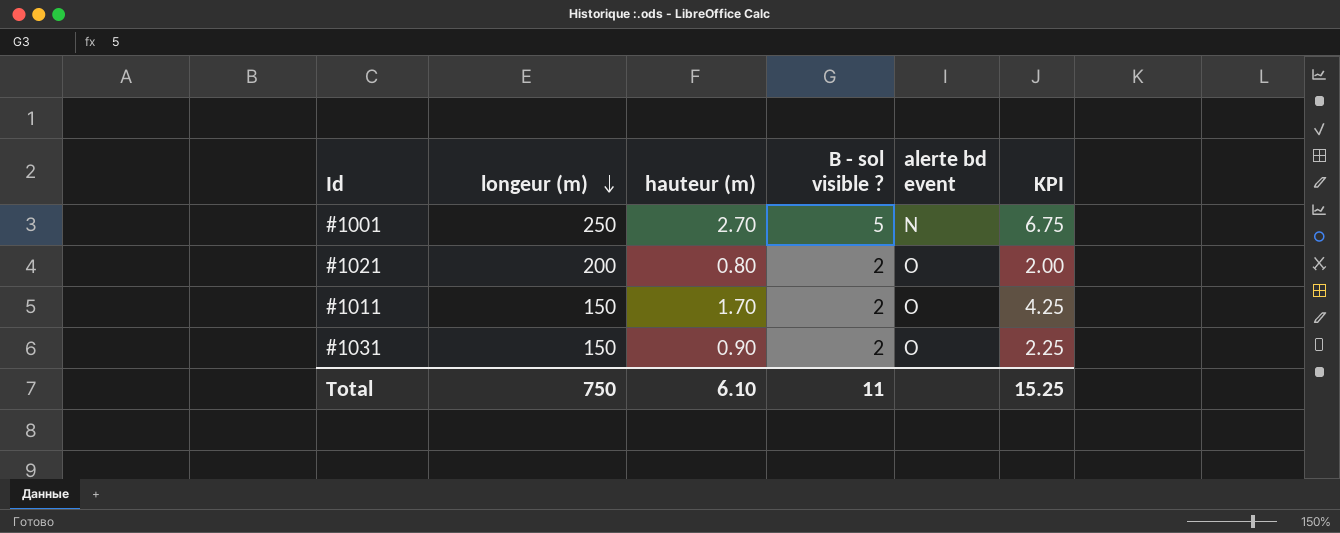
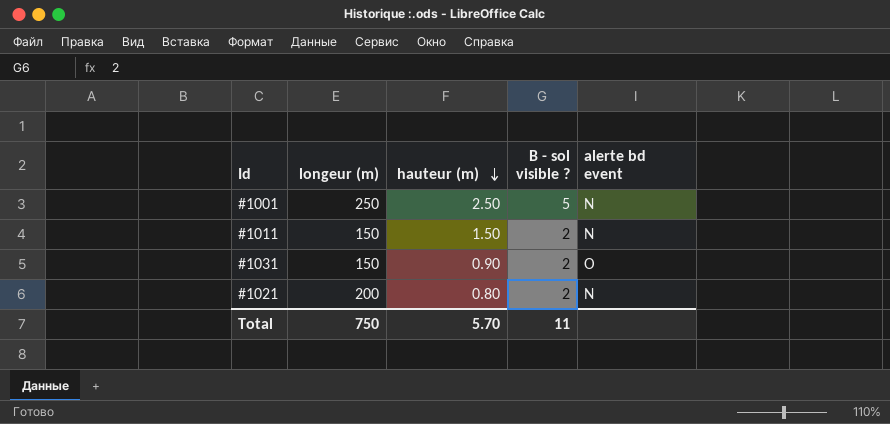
row order: longeur (m) descending -> hauteur (m) descending
column KPI | formula: [hauteur (m)] * 2.5 -> none
#1001 | hauteur (m): 2.70 -> 2.50
#1011 | hauteur (m): 1.70 -> 1.50
#1011 | alerte bd event: O -> N
#1021 | alerte bd event: O -> N
Total | hauteur (m): 6.10 -> 5.70

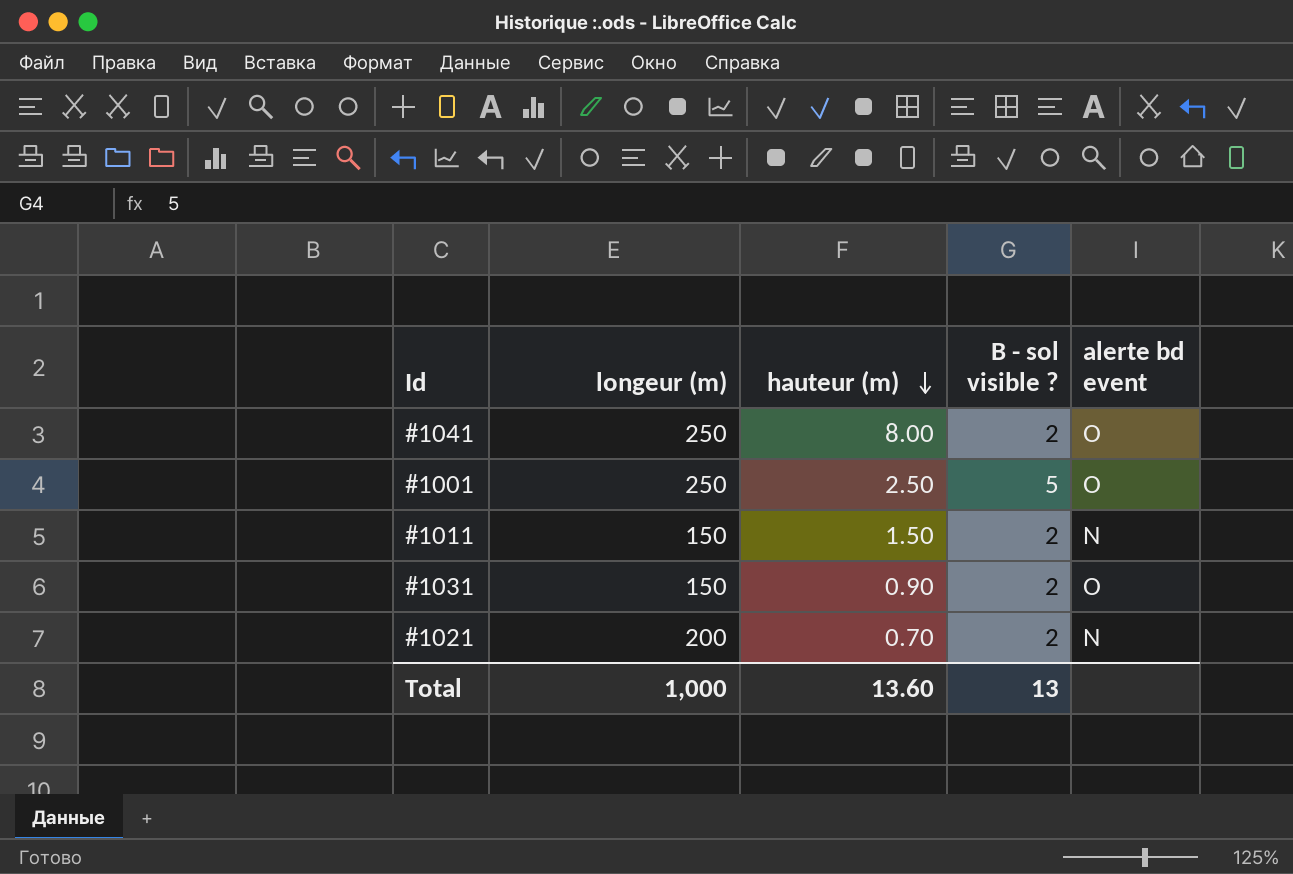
row #1041: none -> 250 | 8.00 | 2 | O
#1001 | alerte bd event: N -> O
#1021 | hauteur (m): 0.80 -> 0.70
Total | longeur (m): 750 -> 1,000
Total | hauteur (m): 5.70 -> 13.60
Total | B - sol visible ?: 11 -> 13

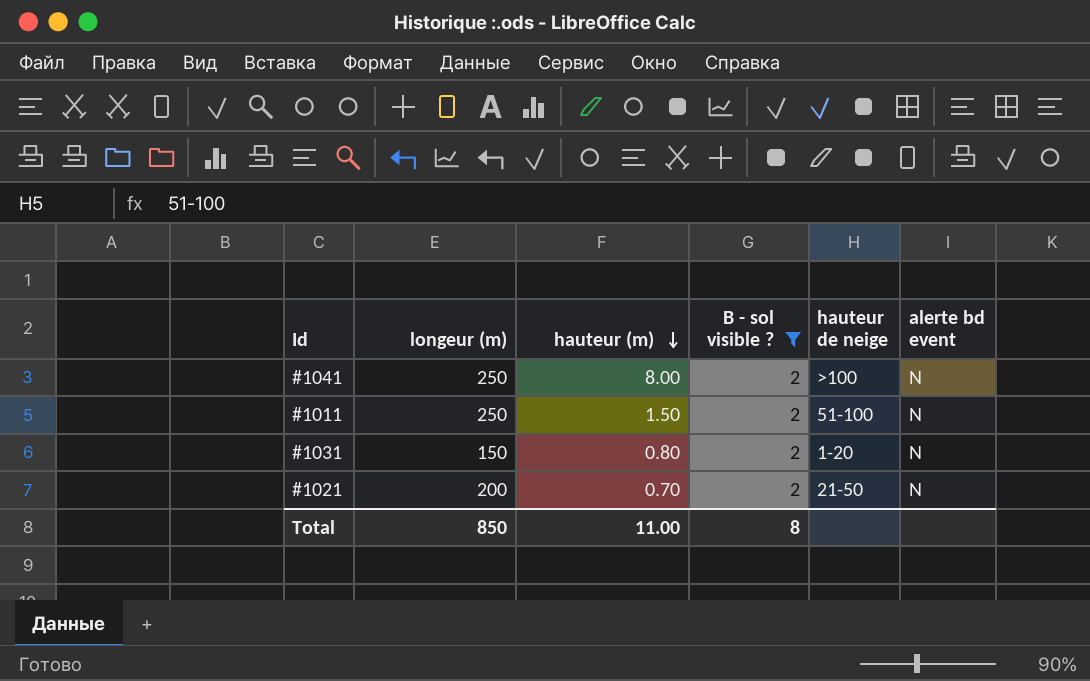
filter: none -> B - sol visible ? = 2
column hauteur de neige | position: none -> 5
#1041 | alerte bd event: O -> N
#1011 | longeur (m): 150 -> 250
#1031 | hauteur (m): 0.90 -> 0.80
#1031 | alerte bd event: O -> N
Total | longeur (m): 1,000 -> 850
Total | hauteur (m): 13.60 -> 11.00
Total | B - sol visible ?: 13 -> 8

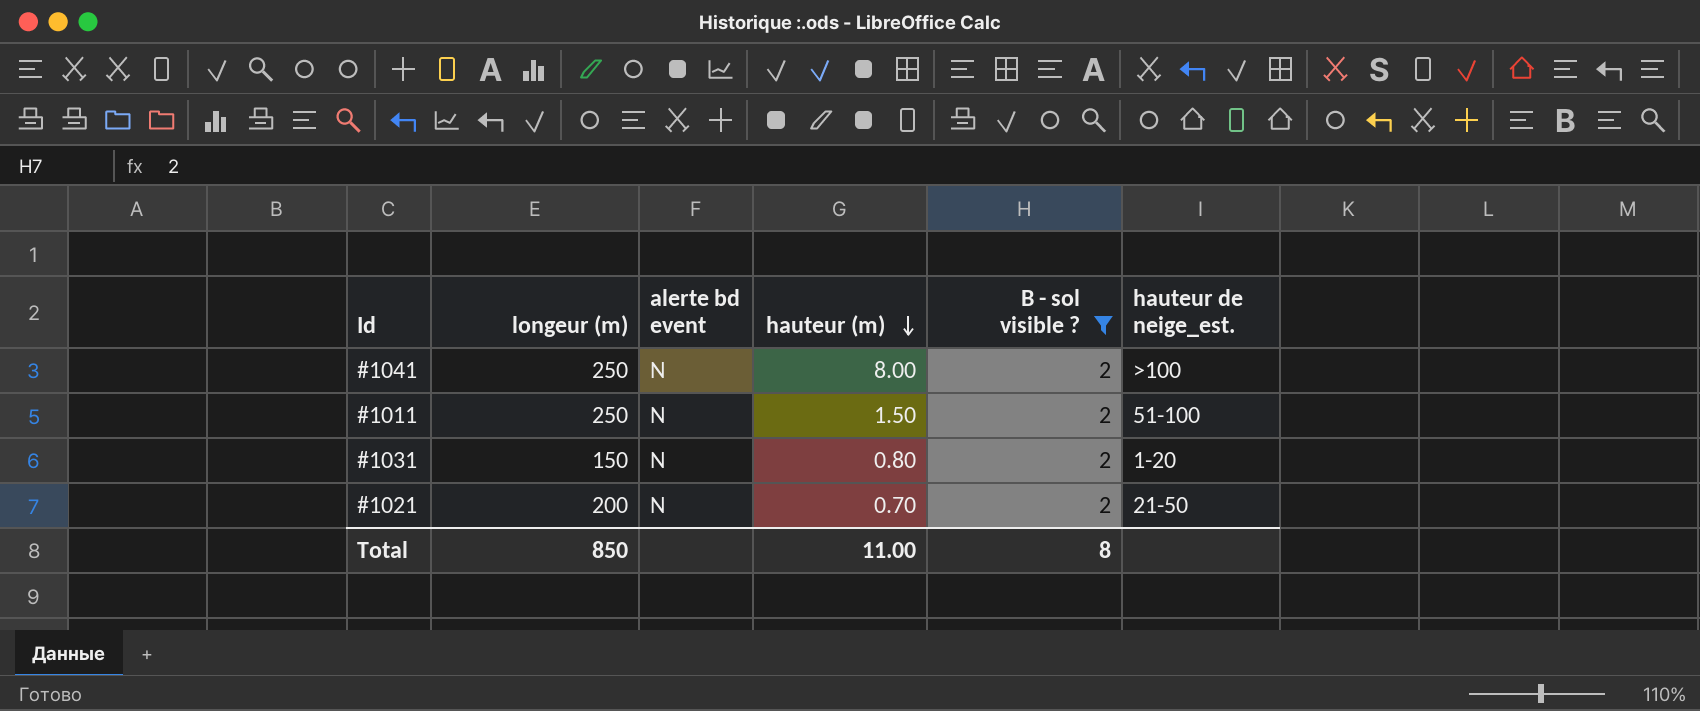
column alerte bd event | position: 6 -> 3
column name: hauteur de neige -> hauteur de neige_est.

